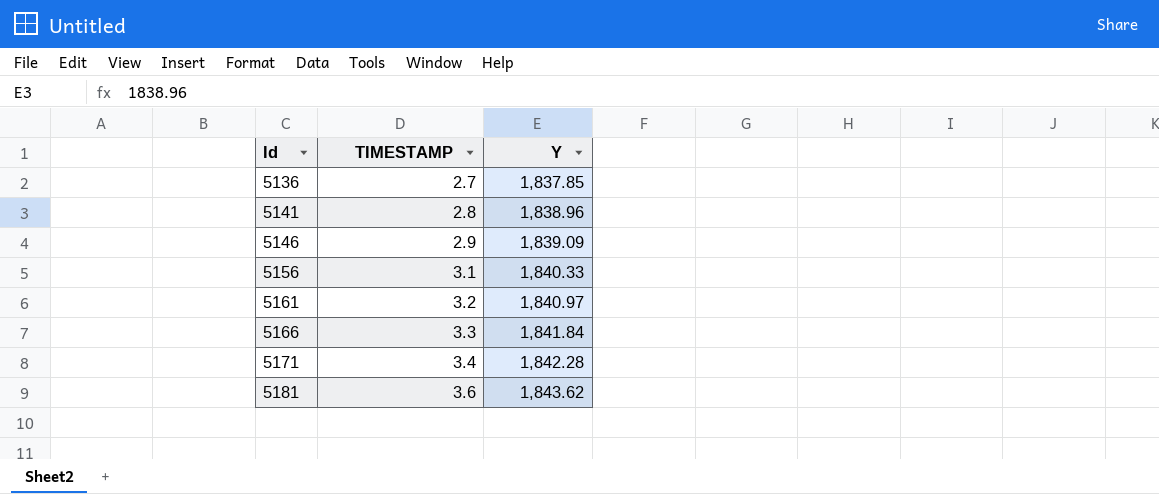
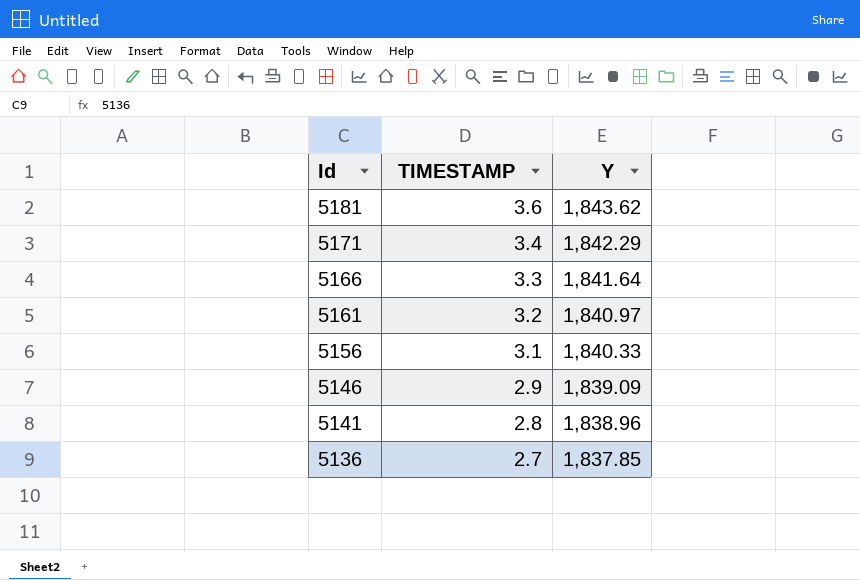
row order: Id ascending -> Id descending
5171 | Y: 1,842.28 -> 1,842.29
5166 | Y: 1,841.84 -> 1,841.64

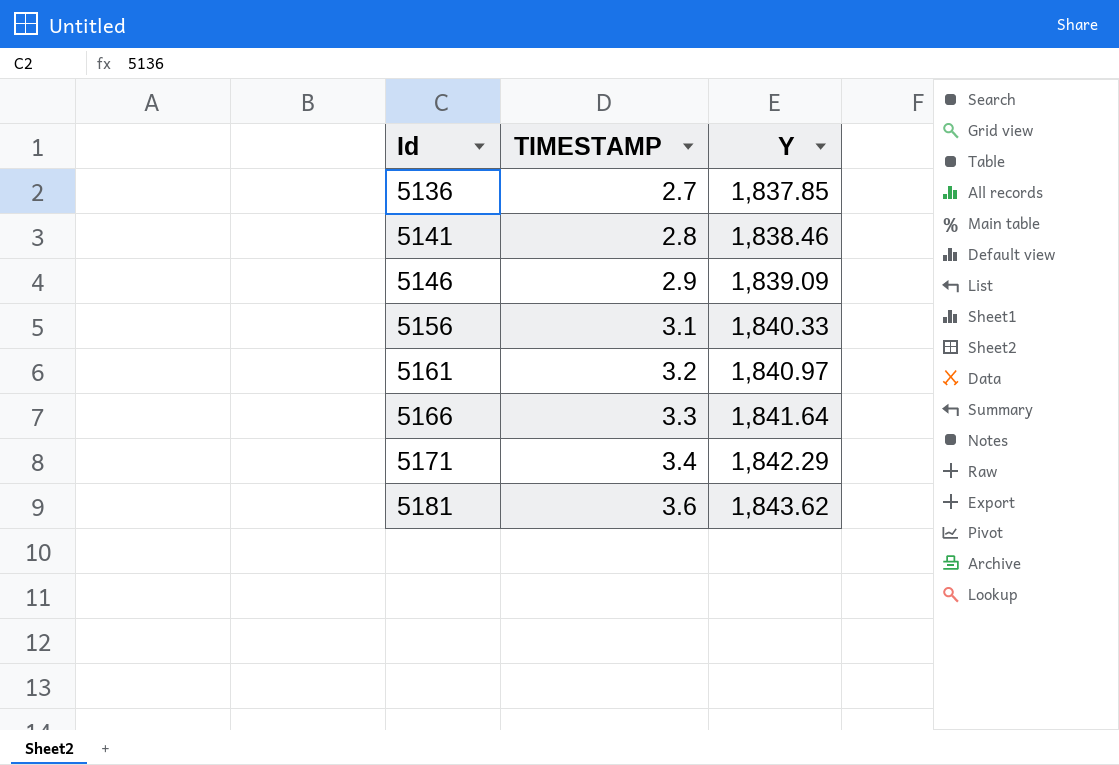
row order: Id descending -> Id ascending
5141 | Y: 1,838.96 -> 1,838.46

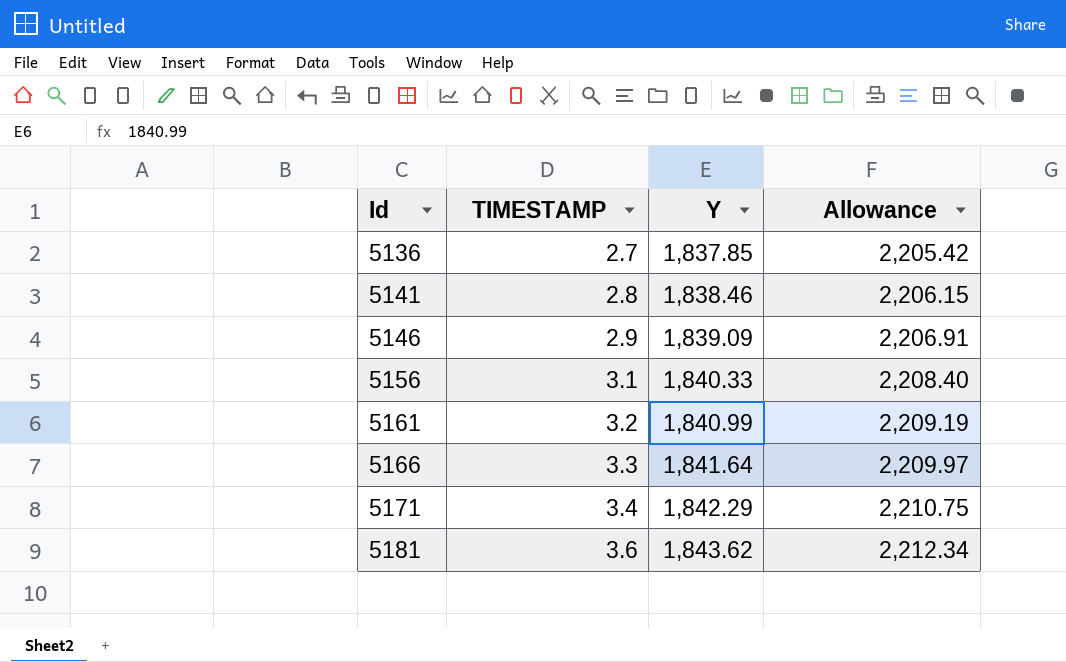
column Allowance | formula: none -> [Y] * 1.2
5161 | Y: 1,840.97 -> 1,840.99

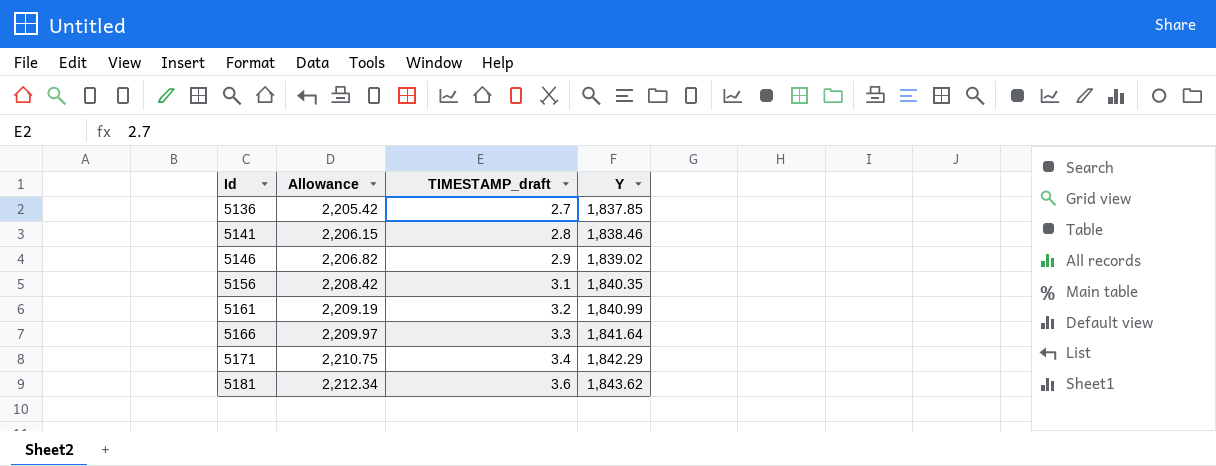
column Allowance | position: 4 -> 2
column name: TIMESTAMP -> TIMESTAMP_draft
5146 | Allowance: 2,206.91 -> 2,206.82
5146 | Y: 1,839.09 -> 1,839.02
5156 | Allowance: 2,208.40 -> 2,208.42
5156 | Y: 1,840.33 -> 1,840.35

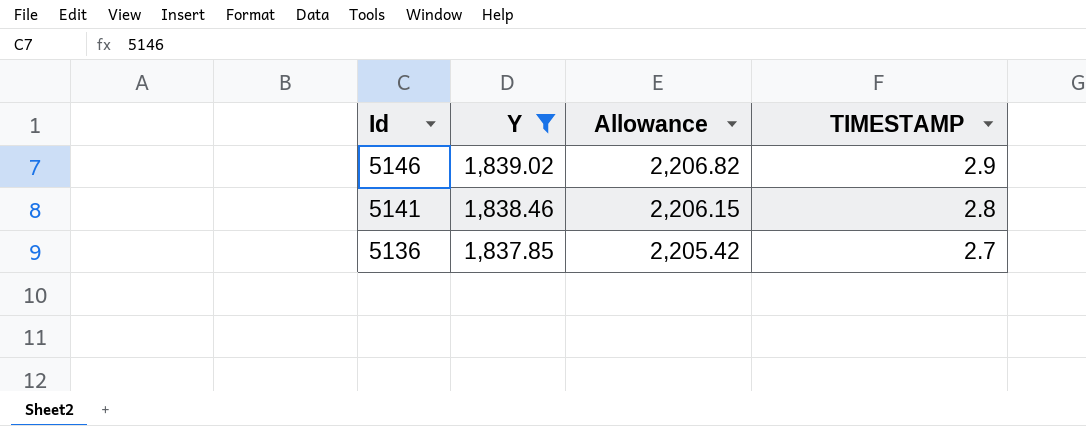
filter: none -> Y <= 1,839.02
row order: Id ascending -> Id descending
column Y | position: 4 -> 2
column name: TIMESTAMP_draft -> TIMESTAMP

